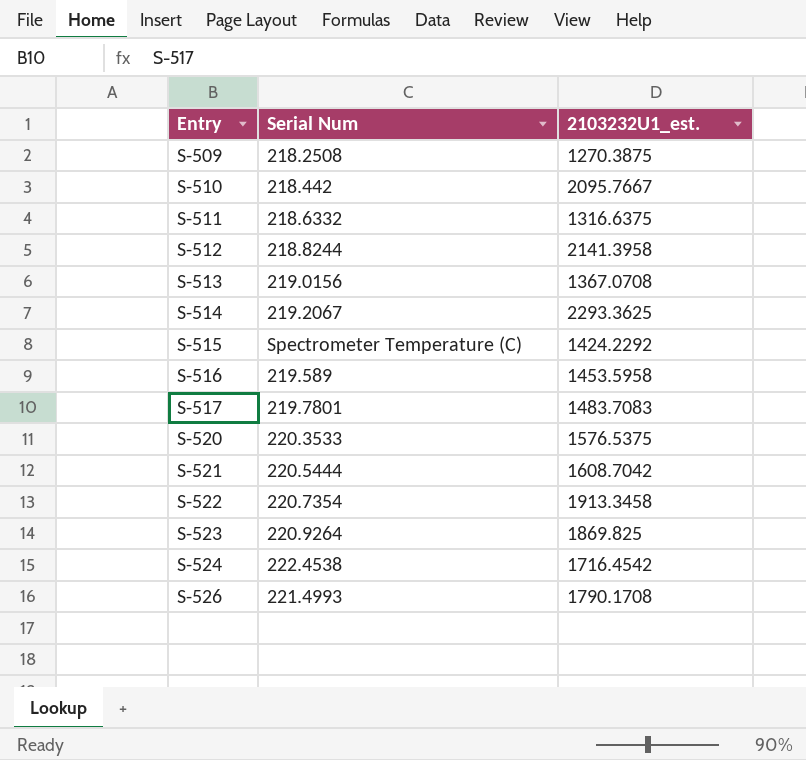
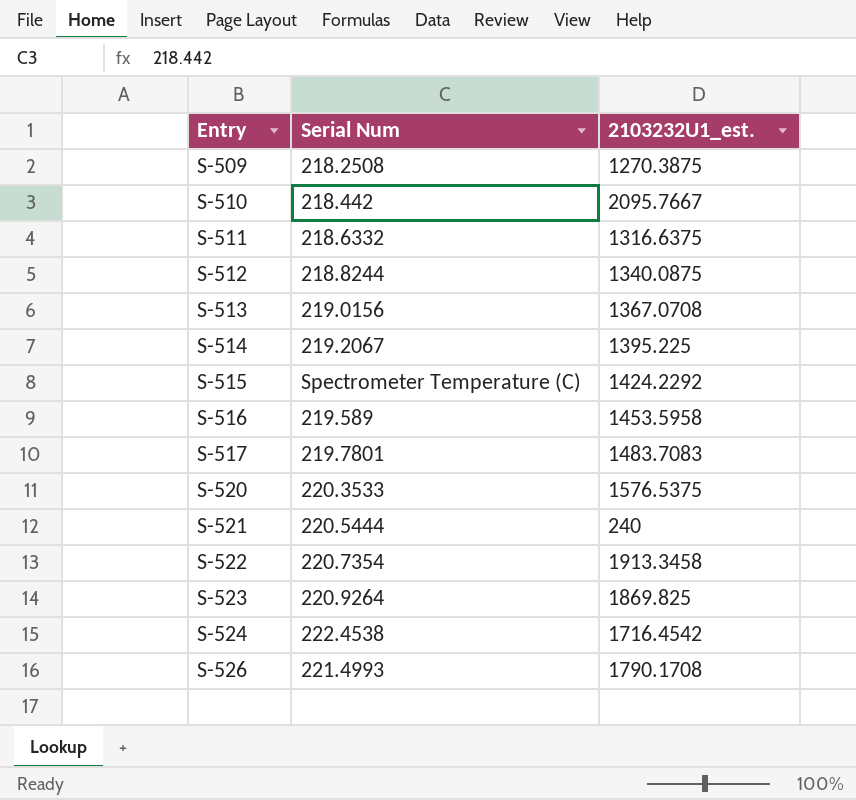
S-512 | 2103232U1_est.: 2141.3958 -> 1340.0875
S-514 | 2103232U1_est.: 2293.3625 -> 1395.225
S-521 | 2103232U1_est.: 1608.7042 -> 240

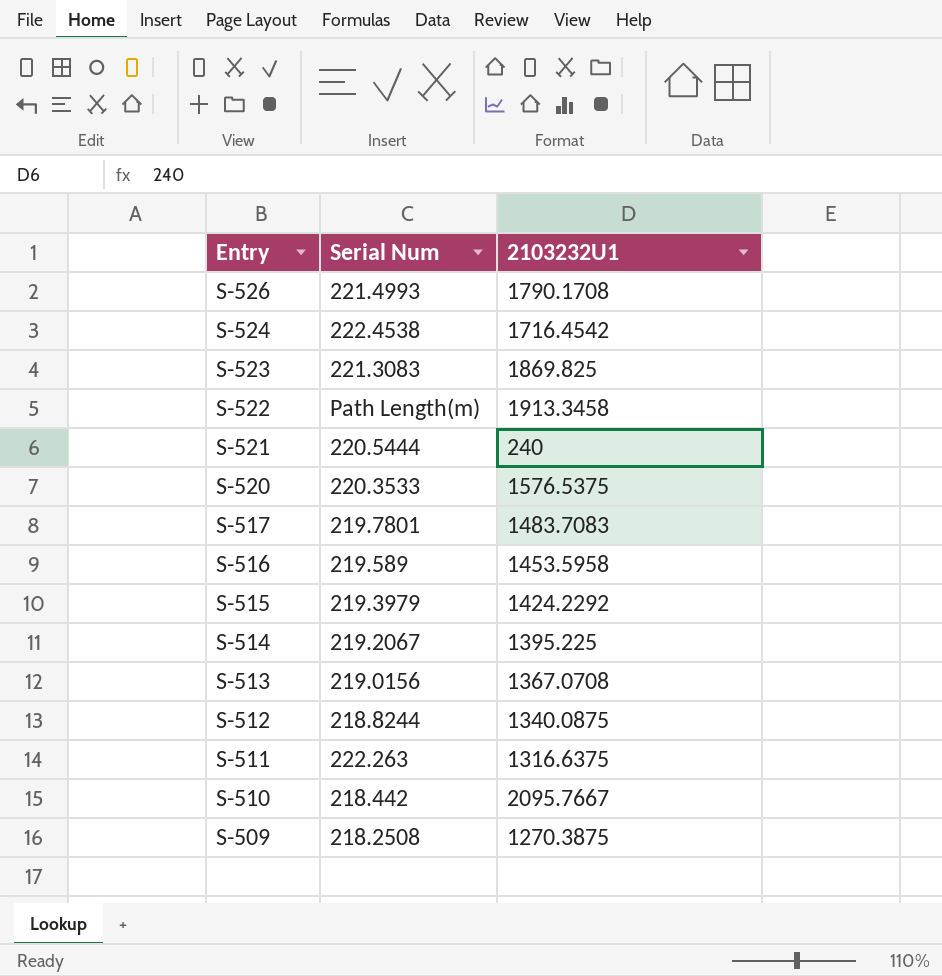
row order: Entry ascending -> Entry descending
column name: 2103232U1_est. -> 2103232U1
S-523 | Serial Num: 220.9264 -> 221.3083
S-522 | Serial Num: 220.7354 -> Path Length(m)
S-515 | Serial Num: Spectrometer Temperature (C) -> 219.3979
S-511 | Serial Num: 218.6332 -> 222.263

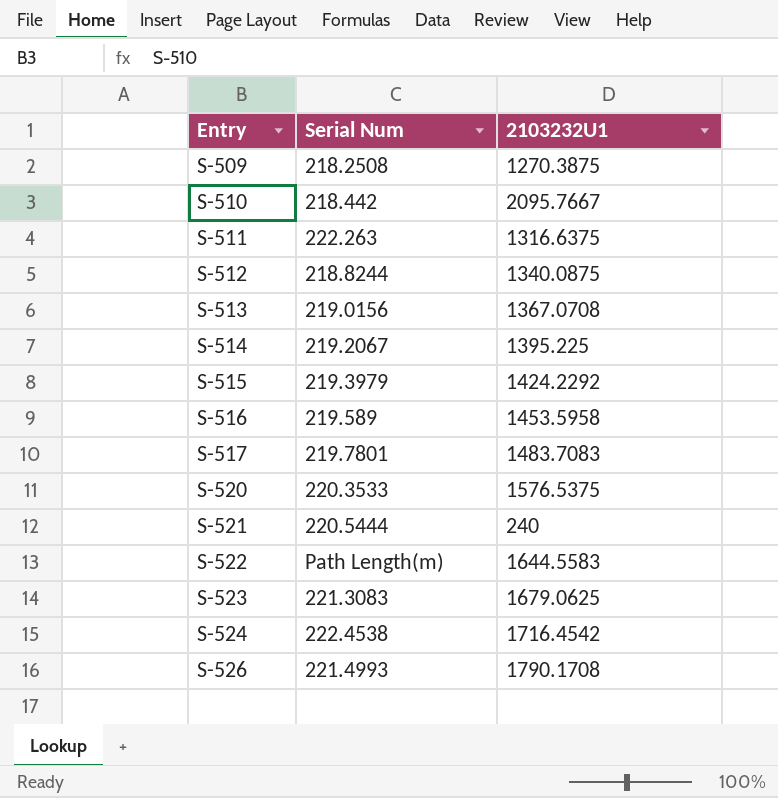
row order: Entry descending -> Entry ascending
S-522 | 2103232U1: 1913.3458 -> 1644.5583
S-523 | 2103232U1: 1869.825 -> 1679.0625

